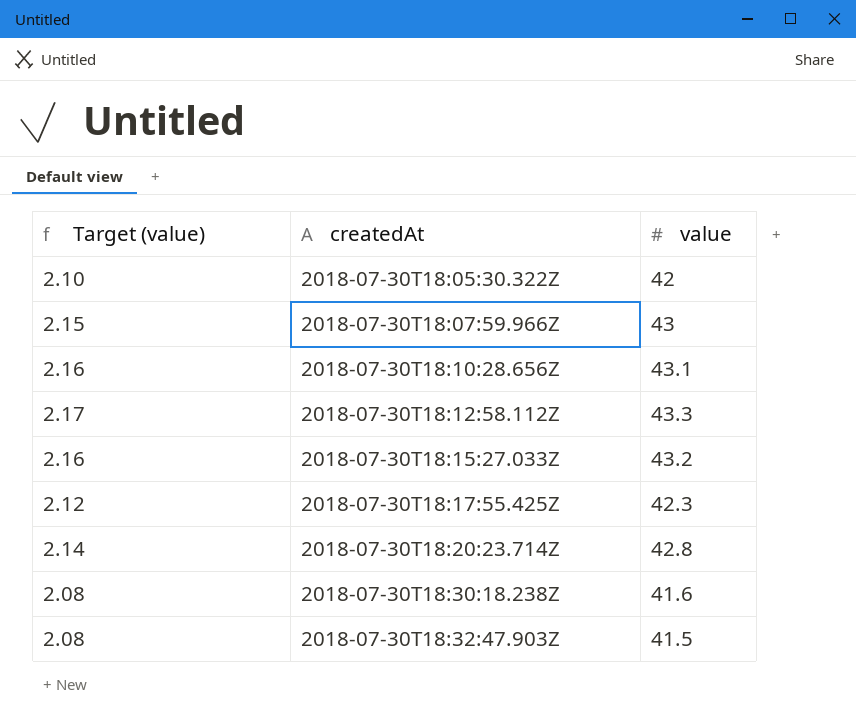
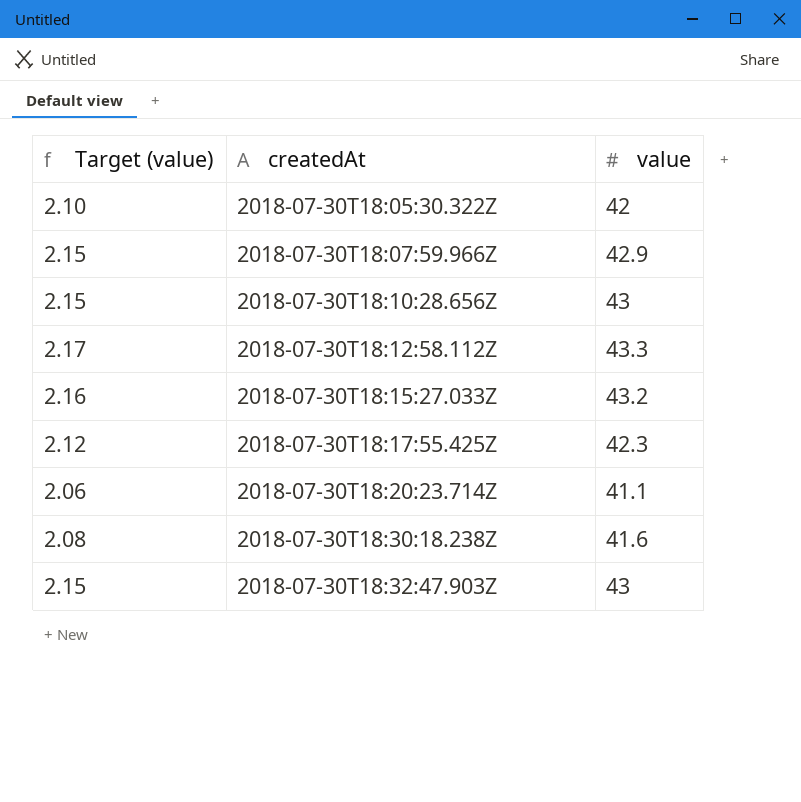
2018-07-30T18:07:59.966Z | value: 43 -> 42.9
2018-07-30T18:10:28.656Z | Target (value): 2.16 -> 2.15
2018-07-30T18:10:28.656Z | value: 43.1 -> 43
2018-07-30T18:20:23.714Z | Target (value): 2.14 -> 2.06
2018-07-30T18:20:23.714Z | value: 42.8 -> 41.1
2018-07-30T18:32:47.903Z | Target (value): 2.08 -> 2.15
2018-07-30T18:32:47.903Z | value: 41.5 -> 43

